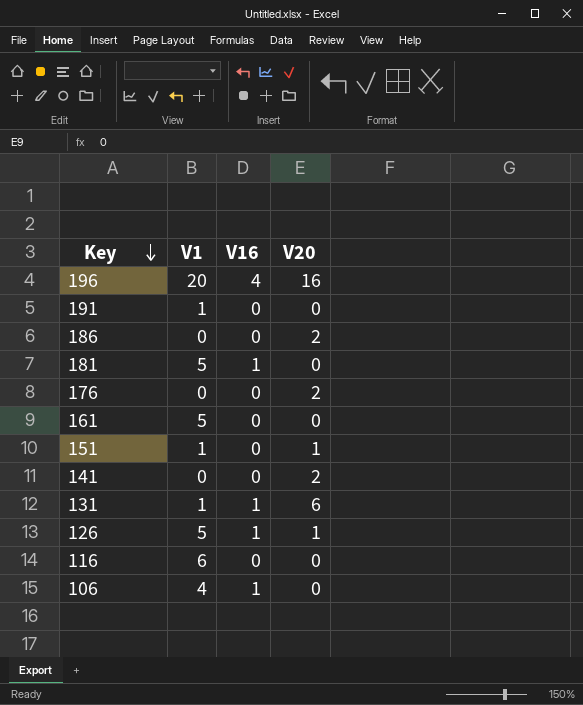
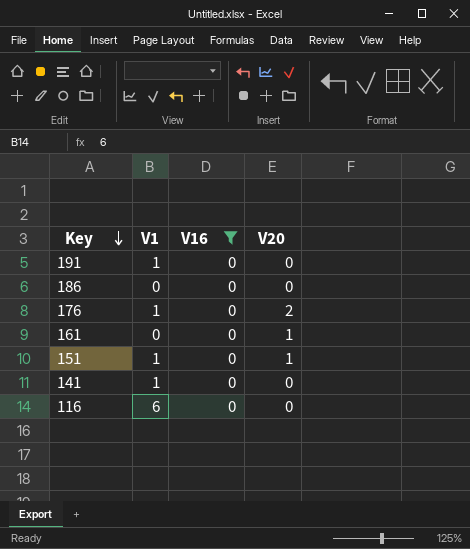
filter: none -> V16 = 0
186 | V20: 2 -> 0
176 | V1: 0 -> 1
161 | V1: 5 -> 0
161 | V20: 0 -> 1
141 | V1: 0 -> 1
141 | V20: 2 -> 0

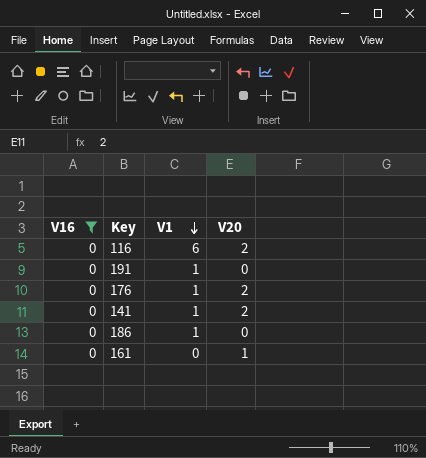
row order: Key descending -> V1 descending
column V16 | position: 3 -> 1
row 151: 1 | 0 | 1 -> none
116 | V20: 0 -> 2
141 | V20: 0 -> 2
186 | V1: 0 -> 1

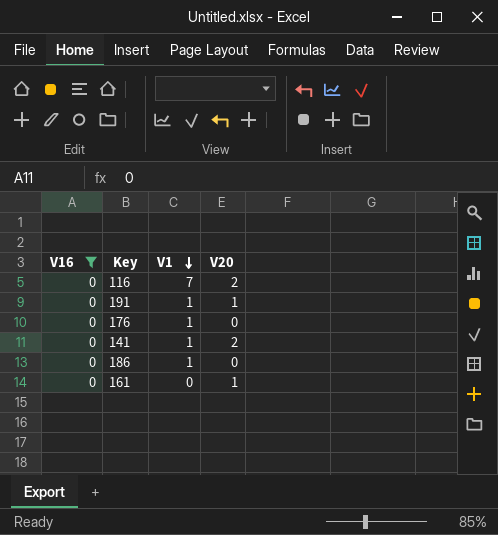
116 | V1: 6 -> 7
191 | V20: 0 -> 1
176 | V20: 2 -> 0

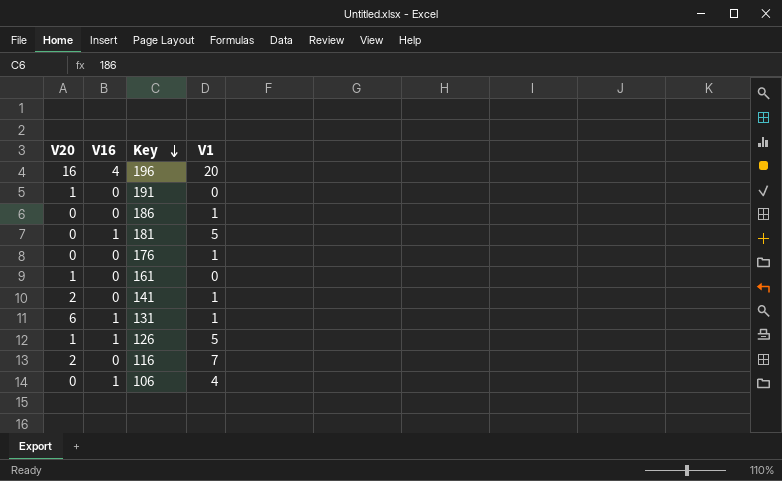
filter: V16 = 0 -> none
row order: V1 descending -> Key descending
column V20 | position: 4 -> 1
191 | V1: 1 -> 0

